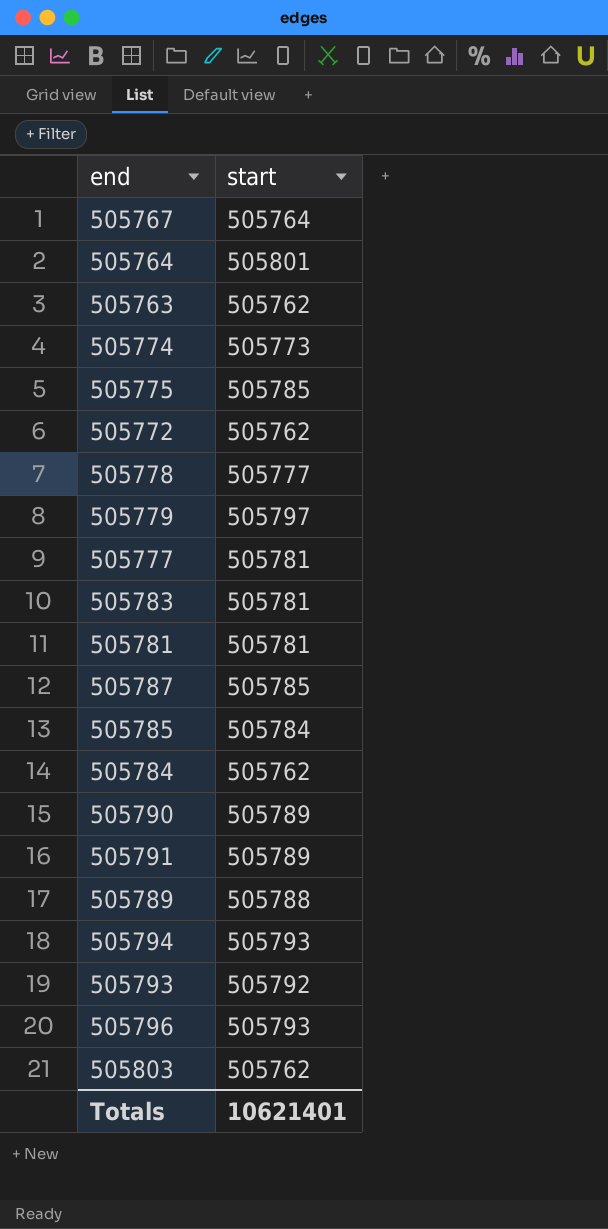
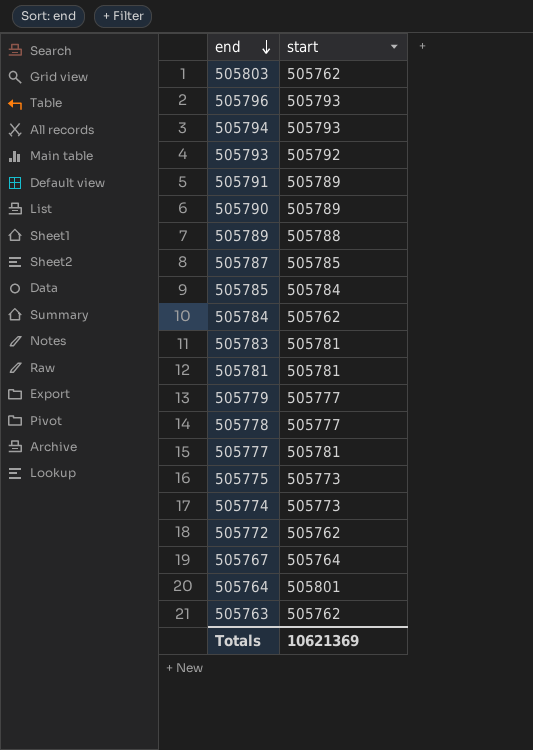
row order: none -> end descending
505779 | start: 505797 -> 505777
505775 | start: 505785 -> 505773
Totals | start: 10621401 -> 10621369

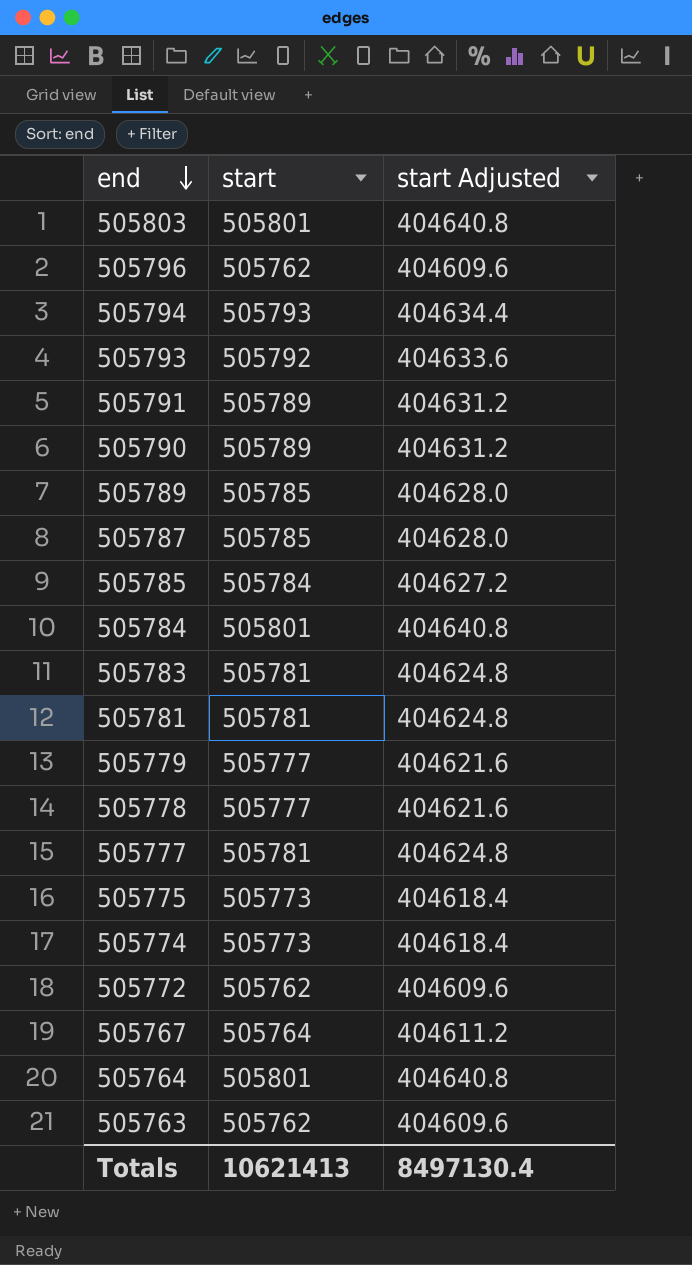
column start Adjusted | formula: none -> [start] * 0.8
505803 | start: 505762 -> 505801
505796 | start: 505793 -> 505762
505789 | start: 505788 -> 505785
505784 | start: 505762 -> 505801
Totals | start: 10621369 -> 10621413

